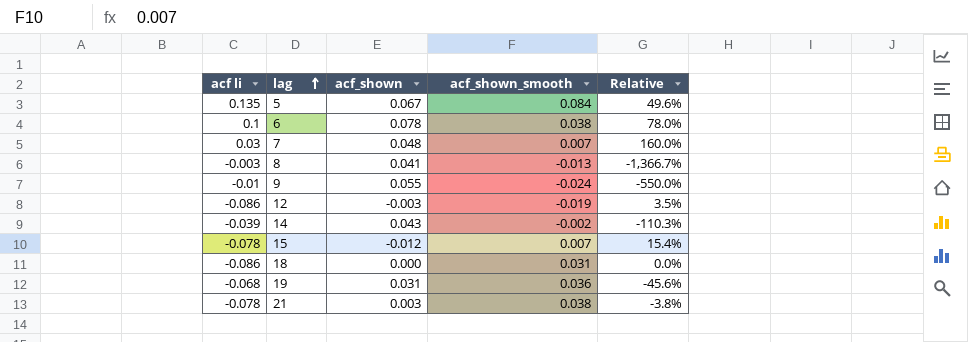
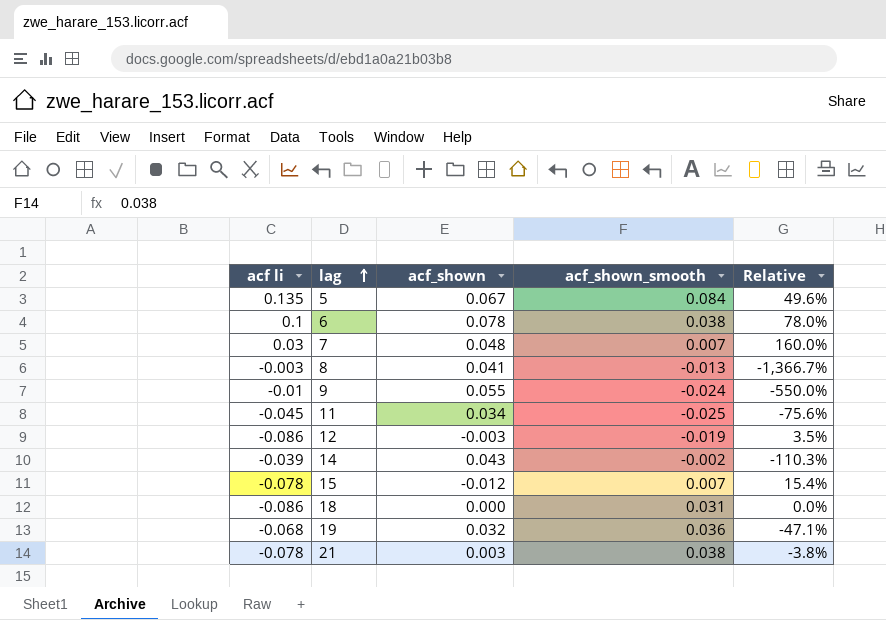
row 11: none -> -0.045 | 0.034 | -0.025 | -75.6%
19 | acf_shown: 0.031 -> 0.032
19 | Relative: -45.6% -> -47.1%

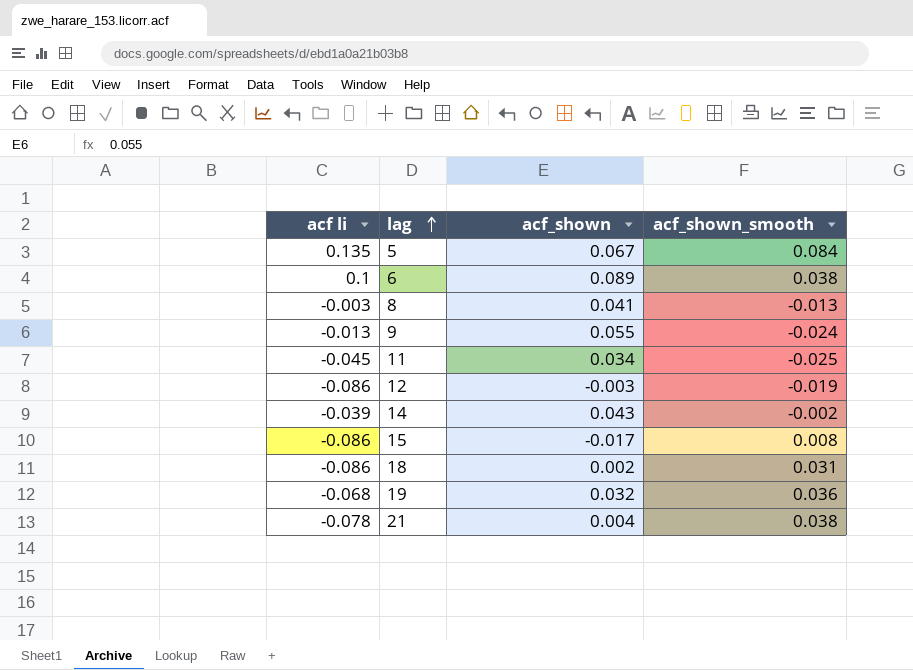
column Relative | formula: [acf_shown] / [acf li] -> none
row 7: 0.03 | 0.048 | 0.007 | 160.0% -> none
6 | acf_shown: 0.078 -> 0.089
9 | acf li: -0.01 -> -0.013
15 | acf li: -0.078 -> -0.086
15 | acf_shown: -0.012 -> -0.017
15 | acf_shown_smooth: 0.007 -> 0.008
18 | acf_shown: 0.000 -> 0.002
21 | acf_shown: 0.003 -> 0.004

